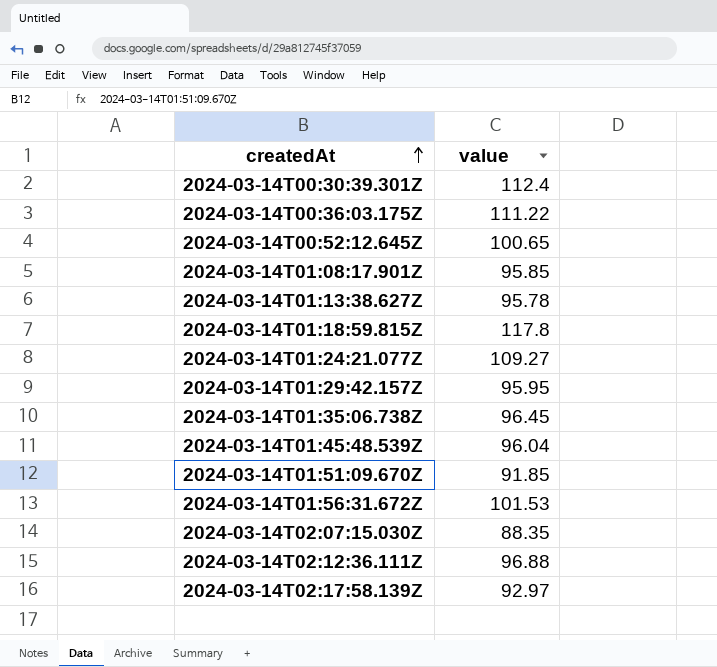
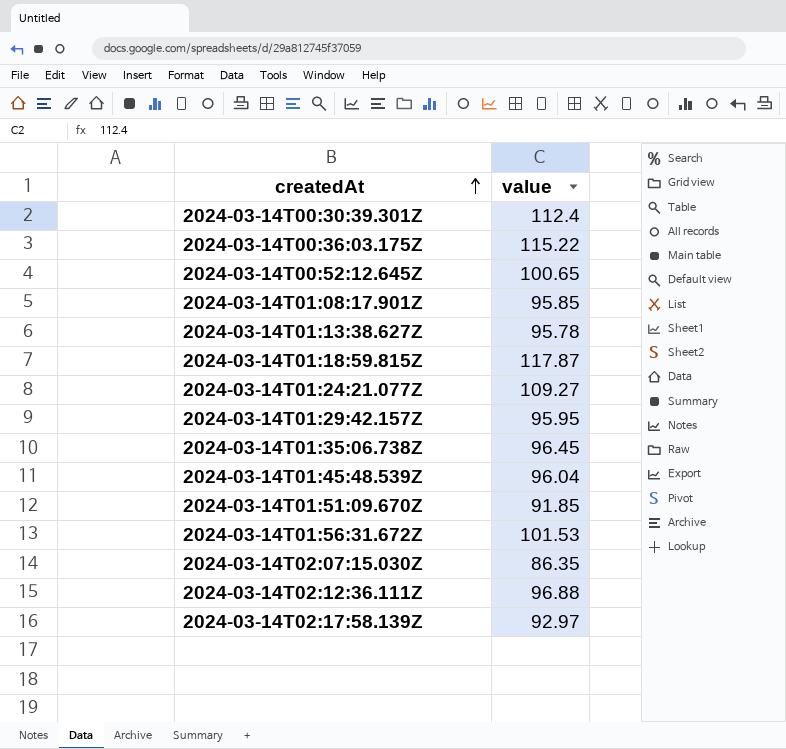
2024-03-14T00:36:03.175Z | value: 111.22 -> 115.22
2024-03-14T01:18:59.815Z | value: 117.8 -> 117.87
2024-03-14T02:07:15.030Z | value: 88.35 -> 86.35

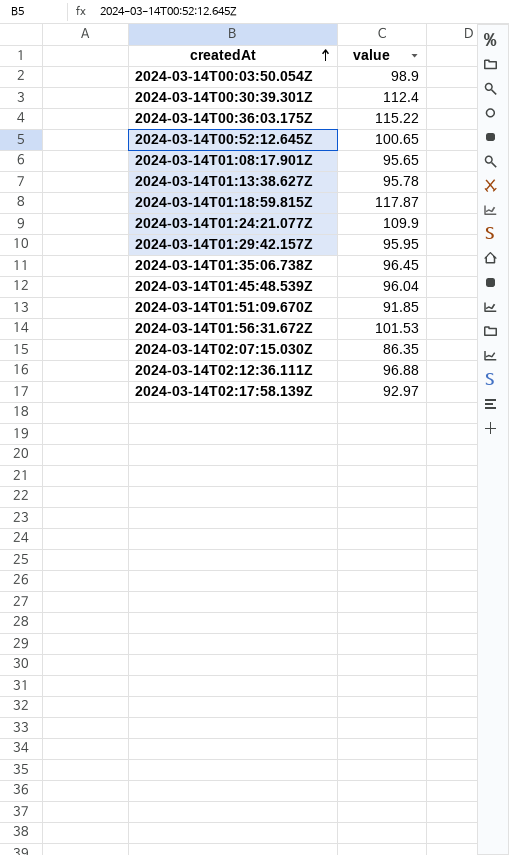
row 2024-03-14T00:03:50.054Z: none -> 98.9
2024-03-14T01:08:17.901Z | value: 95.85 -> 95.65
2024-03-14T01:24:21.077Z | value: 109.27 -> 109.9

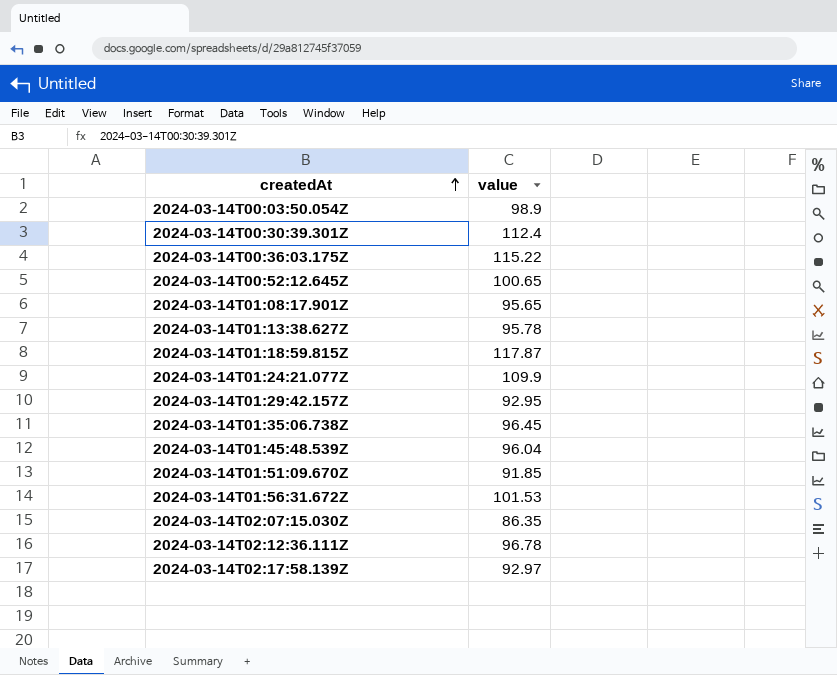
2024-03-14T01:29:42.157Z | value: 95.95 -> 92.95
2024-03-14T02:12:36.111Z | value: 96.88 -> 96.78

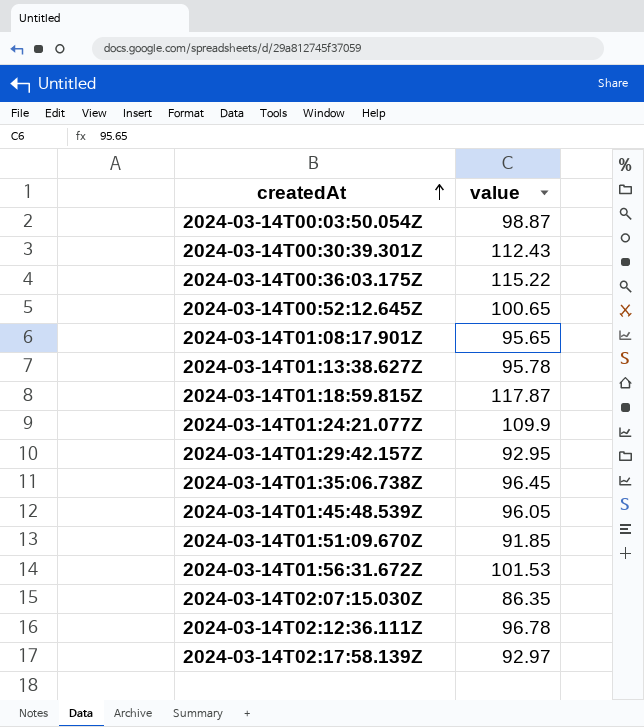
2024-03-14T00:03:50.054Z | value: 98.9 -> 98.87
2024-03-14T00:30:39.301Z | value: 112.4 -> 112.43
2024-03-14T01:45:48.539Z | value: 96.04 -> 96.05

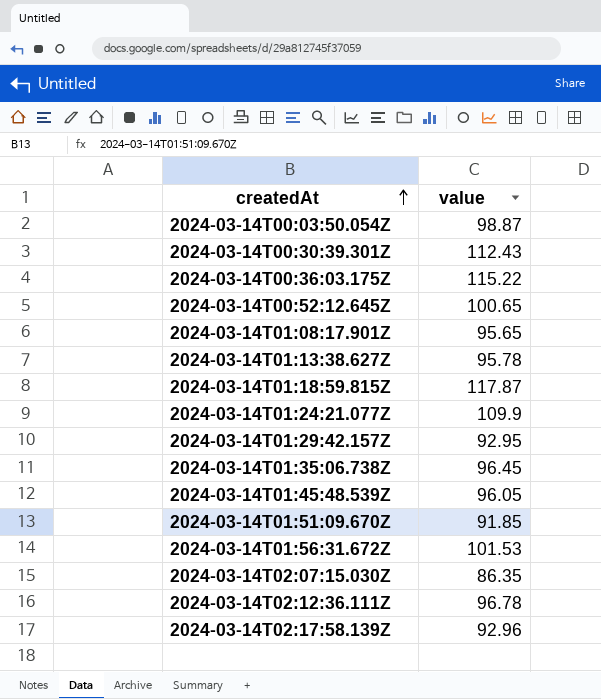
2024-03-14T02:17:58.139Z | value: 92.97 -> 92.96

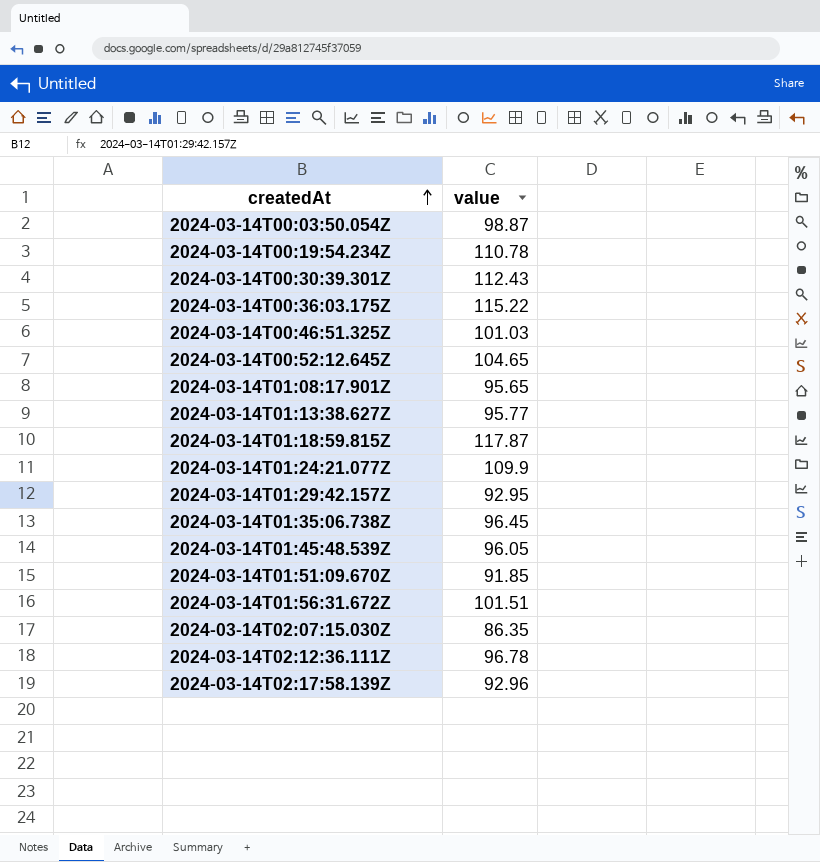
row 2024-03-14T00:19:54.234Z: none -> 110.78
row 2024-03-14T00:46:51.325Z: none -> 101.03
2024-03-14T00:52:12.645Z | value: 100.65 -> 104.65
2024-03-14T01:13:38.627Z | value: 95.78 -> 95.77
2024-03-14T01:56:31.672Z | value: 101.53 -> 101.51

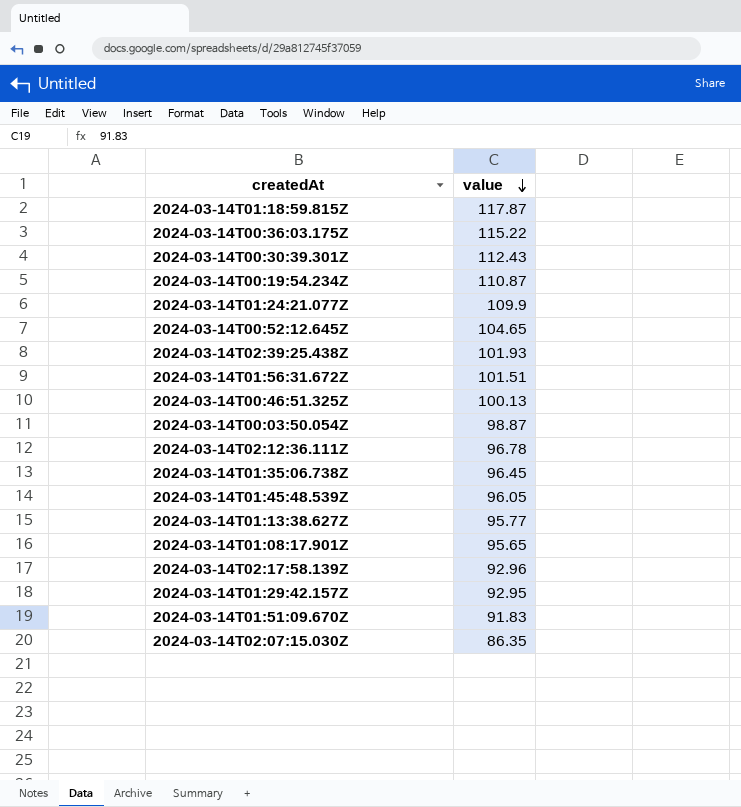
row order: createdAt ascending -> value descending
2024-03-14T00:19:54.234Z | value: 110.78 -> 110.87
row 2024-03-14T02:39:25.438Z: none -> 101.93
2024-03-14T00:46:51.325Z | value: 101.03 -> 100.13
2024-03-14T01:51:09.670Z | value: 91.85 -> 91.83

